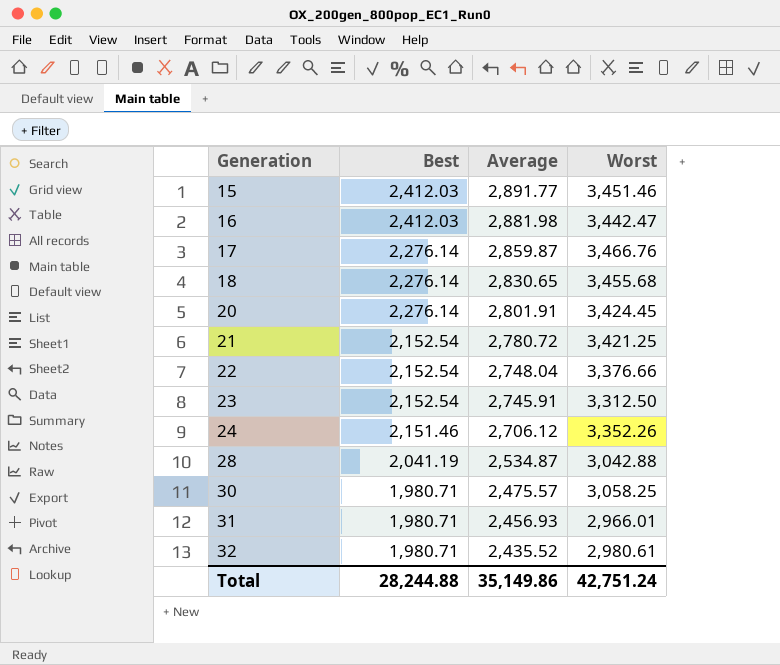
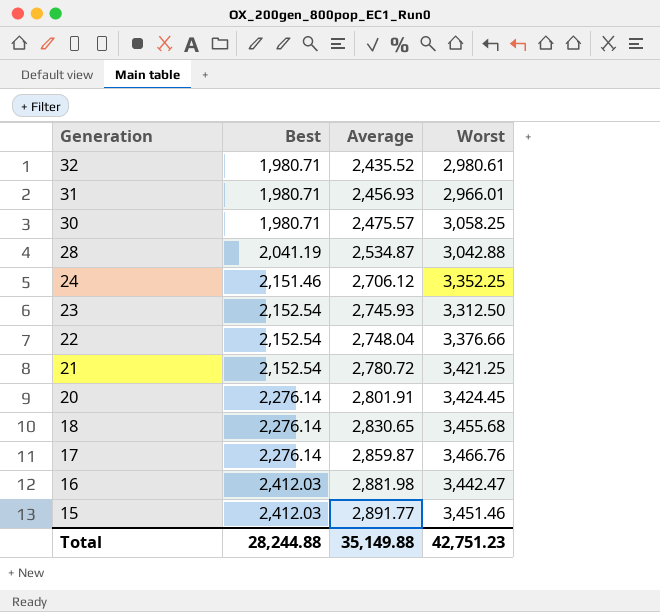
row order: Generation ascending -> Generation descending
24 | Worst: 3,352.26 -> 3,352.25
23 | Average: 2,745.91 -> 2,745.93
Total | Average: 35,149.86 -> 35,149.88
Total | Worst: 42,751.24 -> 42,751.23

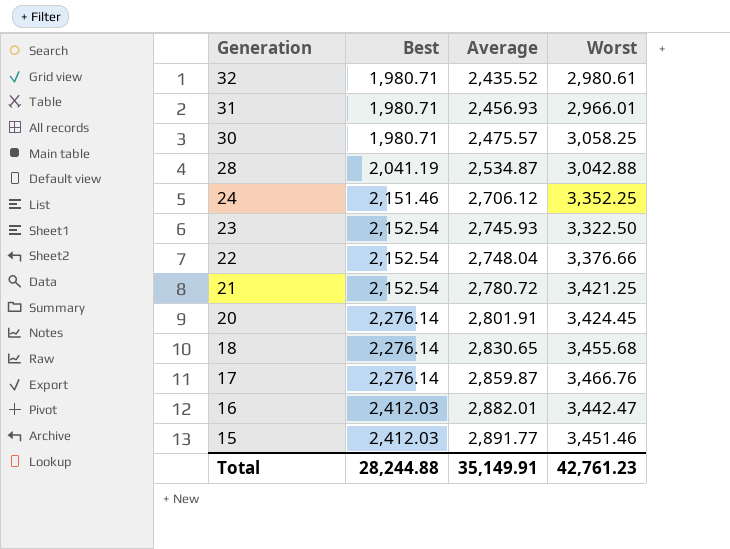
23 | Worst: 3,312.50 -> 3,322.50
16 | Average: 2,881.98 -> 2,882.01
Total | Average: 35,149.88 -> 35,149.91
Total | Worst: 42,751.23 -> 42,761.23

